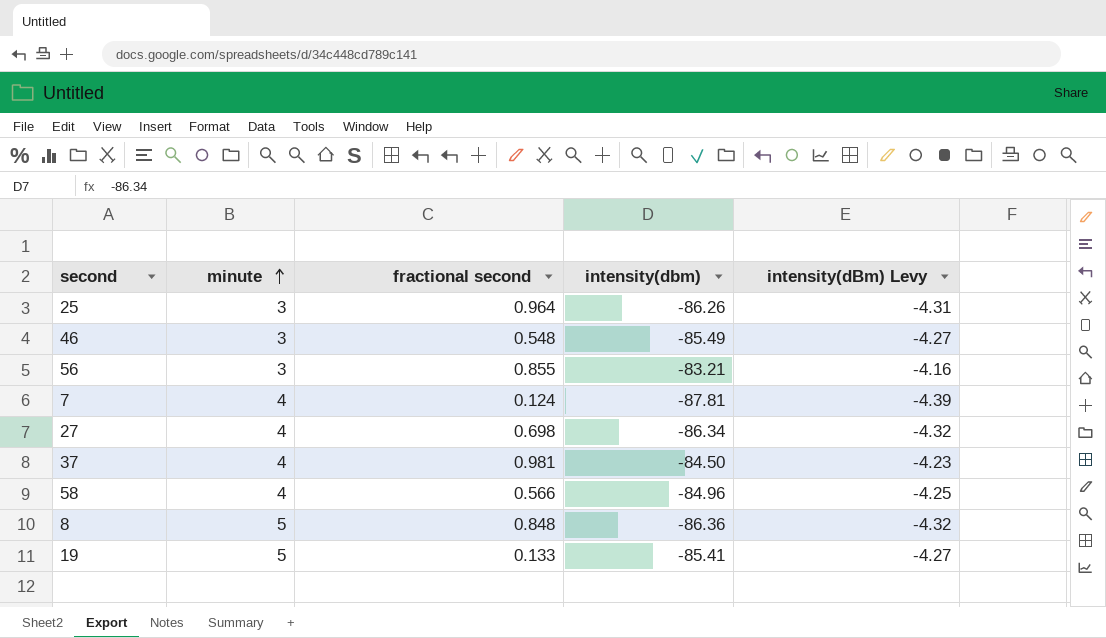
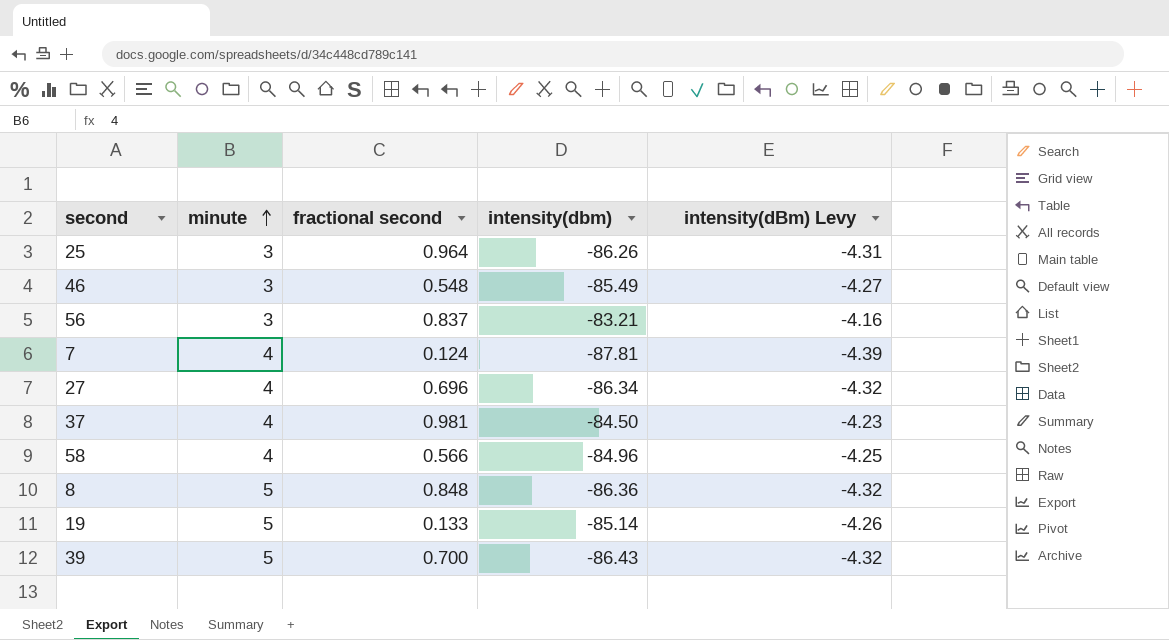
56 | fractional second: 0.855 -> 0.837
27 | fractional second: 0.698 -> 0.696
19 | intensity(dbm): -85.41 -> -85.14
19 | intensity(dBm) Levy: -4.27 -> -4.26
row 39: none -> 5 | 0.700 | -86.43 | -4.32

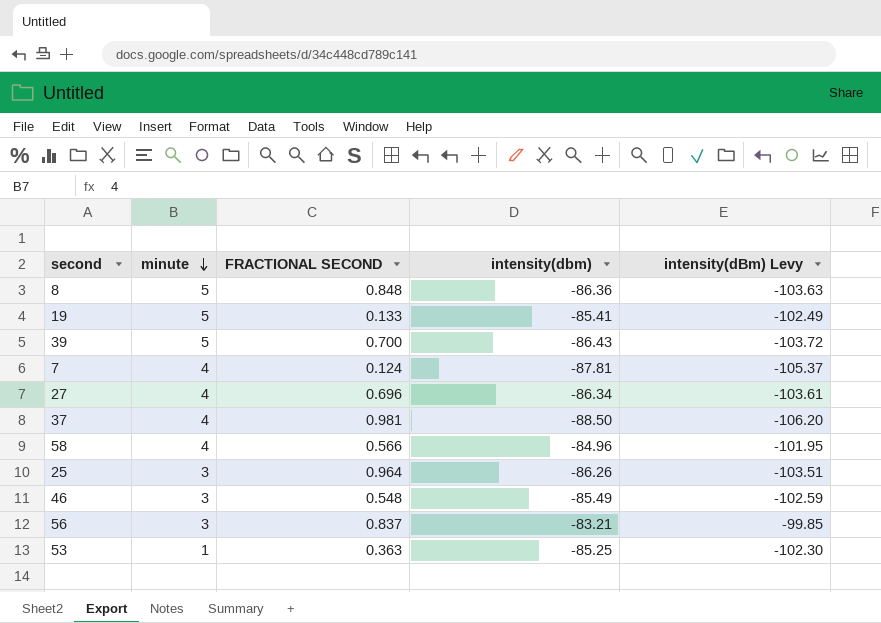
row order: minute ascending -> minute descending
column name: fractional second -> FRACTIONAL SECOND
column intensity(dBm) Levy | formula: [intensity(dbm)] * 0.05 -> [intensity(dbm)] * 1.2
19 | intensity(dbm): -85.14 -> -85.41
37 | intensity(dbm): -84.50 -> -88.50
row 53: none -> 1 | 0.363 | -85.25 | -102.30

